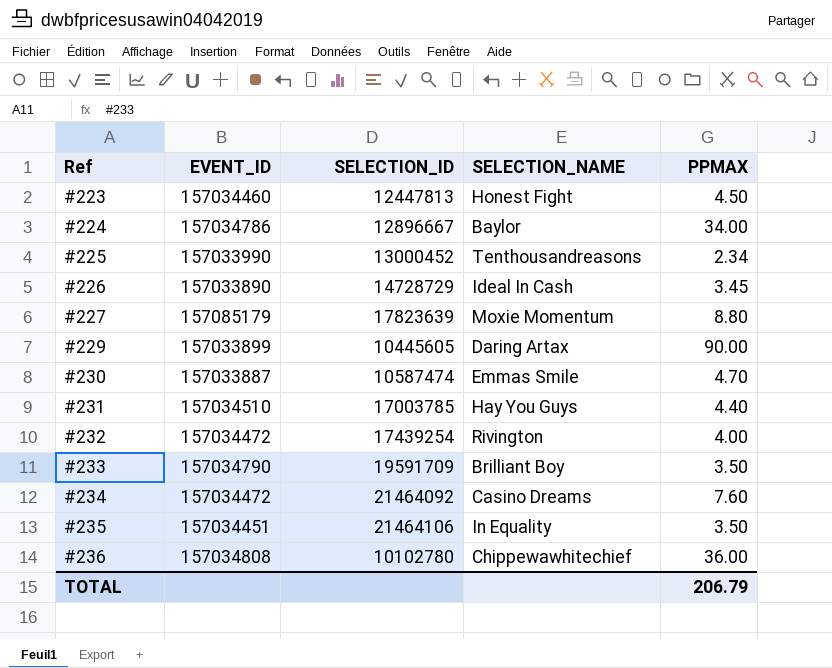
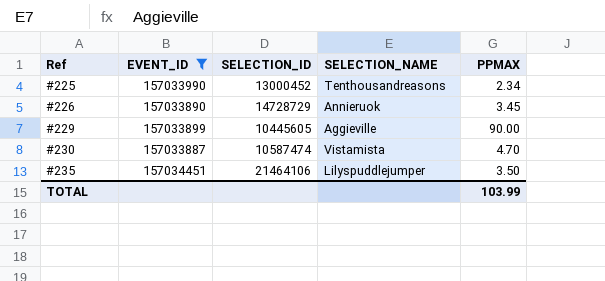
filter: none -> EVENT_ID <= 157034451
#226 | SELECTION_NAME: Ideal In Cash -> Annieruok
#229 | SELECTION_NAME: Daring Artax -> Aggieville
#230 | SELECTION_NAME: Emmas Smile -> Vistamista
#235 | SELECTION_NAME: In Equality -> Lilyspuddlejumper
TOTAL | PPMAX: 206.79 -> 103.99

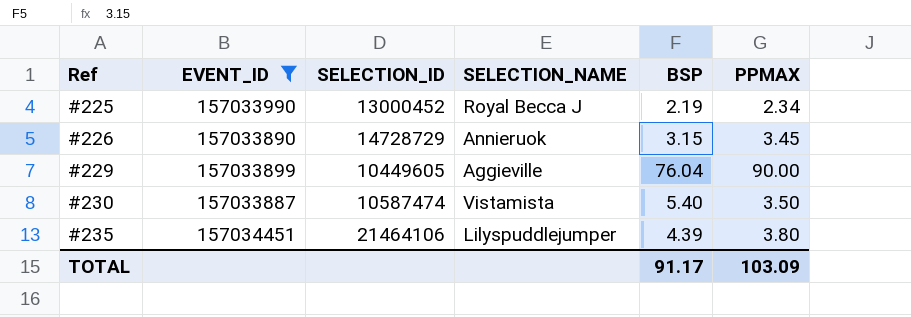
column BSP | position: none -> 5
#225 | SELECTION_NAME: Tenthousandreasons -> Royal Becca J
#229 | SELECTION_ID: 10445605 -> 10449605
#230 | PPMAX: 4.70 -> 3.50
#235 | PPMAX: 3.50 -> 3.80
TOTAL | PPMAX: 103.99 -> 103.09

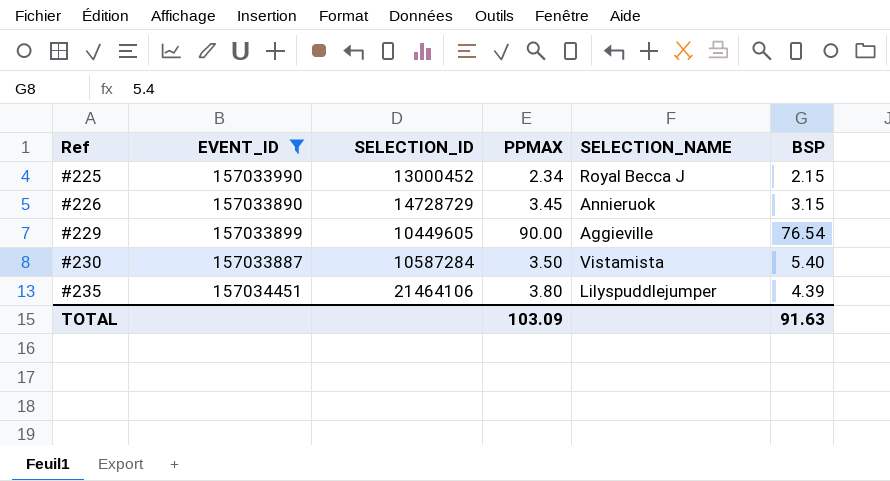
column PPMAX | position: 6 -> 4
#225 | BSP: 2.19 -> 2.15
#229 | BSP: 76.04 -> 76.54
#230 | SELECTION_ID: 10587474 -> 10587284
TOTAL | BSP: 91.17 -> 91.63

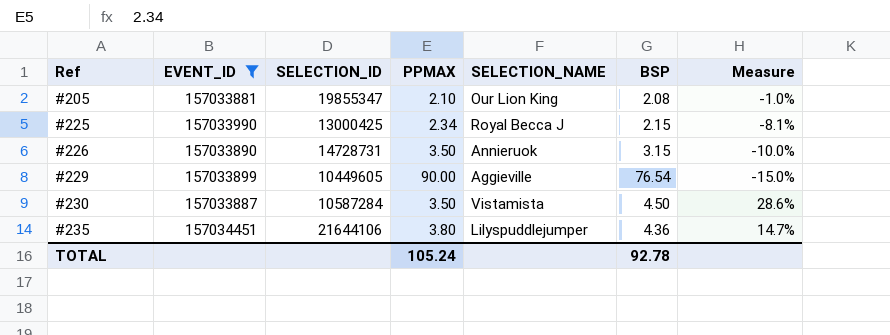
column Measure | formula: none -> ([BSP] - [PPMAX]) / [PPMAX]
row #205: none -> 157033881 | 19855347 | 2.10 | Our Lion King | 2.08 | -1.0%
#225 | SELECTION_ID: 13000452 -> 13000425
#226 | SELECTION_ID: 14728729 -> 14728731
#226 | PPMAX: 3.45 -> 3.50
#230 | BSP: 5.40 -> 4.50
#235 | SELECTION_ID: 21464106 -> 21644106
#235 | BSP: 4.39 -> 4.36
TOTAL | PPMAX: 103.09 -> 105.24
TOTAL | BSP: 91.63 -> 92.78

